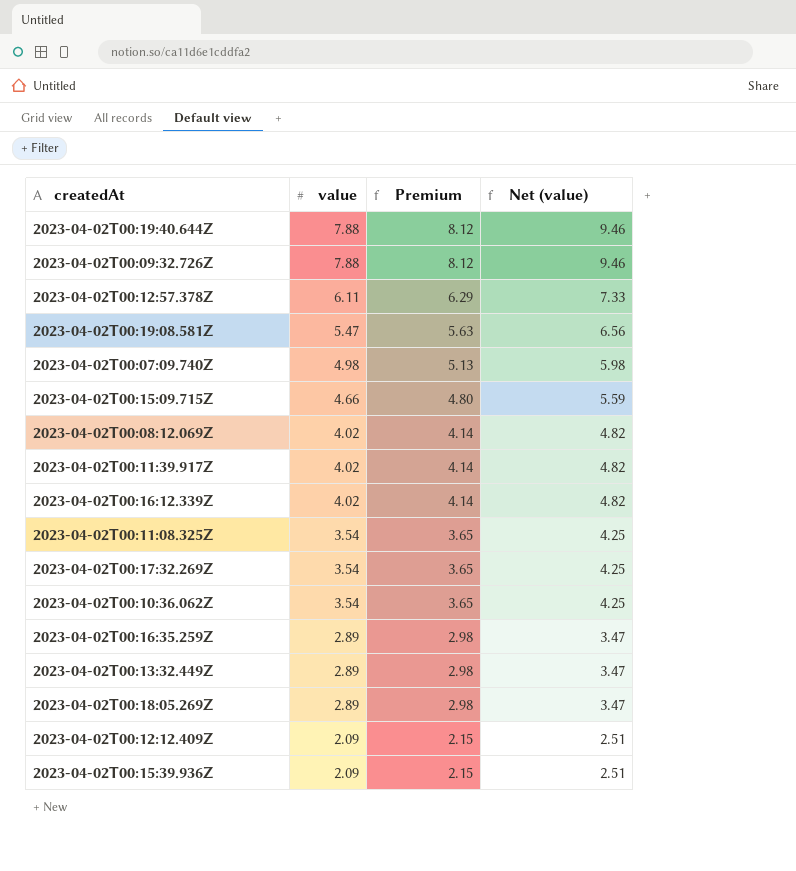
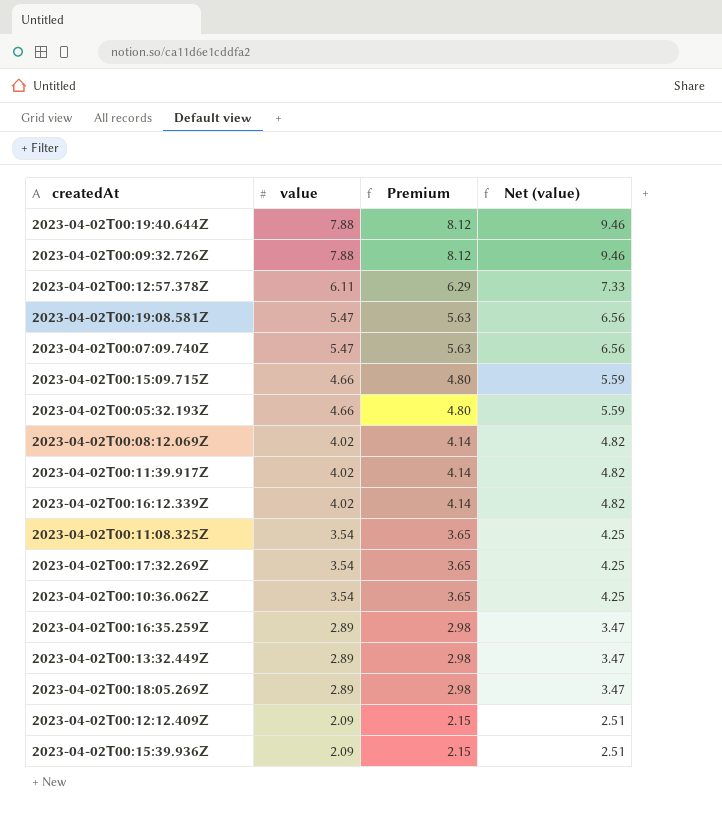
2023-04-02T00:07:09.740Z | value: 4.98 -> 5.47
2023-04-02T00:07:09.740Z | Premium: 5.13 -> 5.63
2023-04-02T00:07:09.740Z | Net (value): 5.98 -> 6.56
row 2023-04-02T00:05:32.193Z: none -> 4.66 | 4.80 | 5.59

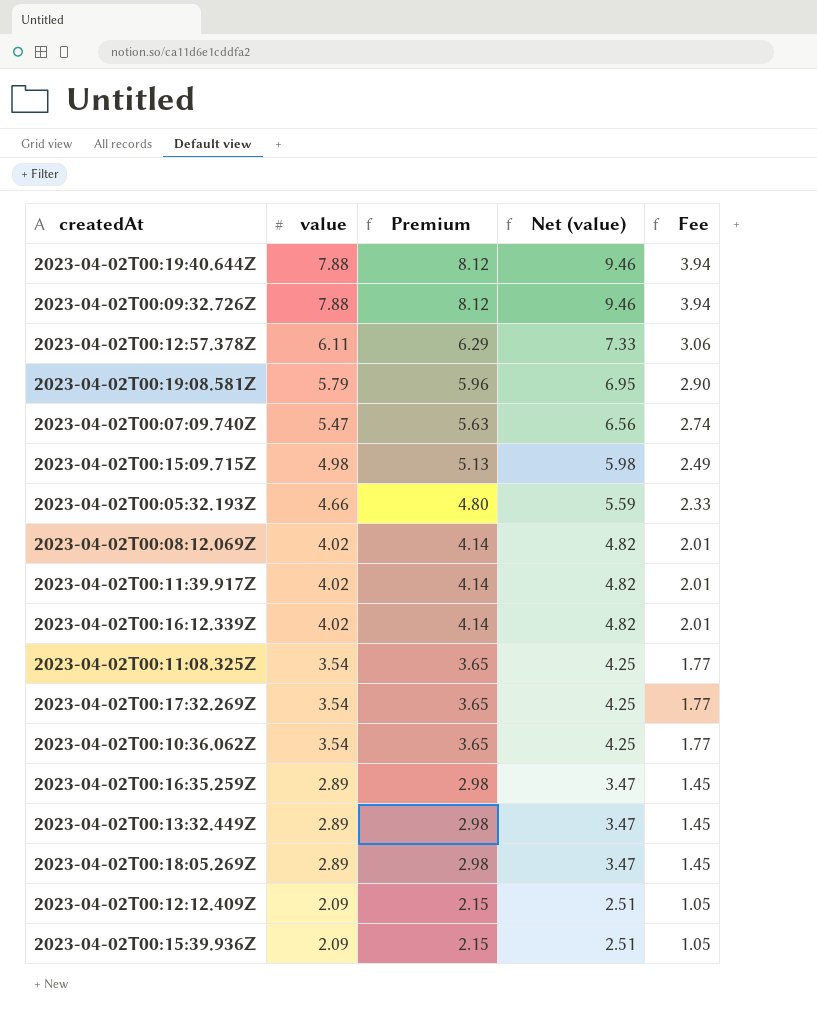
column Fee | formula: none -> [value] * 0.5
2023-04-02T00:19:08.581Z | value: 5.47 -> 5.79
2023-04-02T00:19:08.581Z | Premium: 5.63 -> 5.96
2023-04-02T00:19:08.581Z | Net (value): 6.56 -> 6.95
2023-04-02T00:15:09.715Z | value: 4.66 -> 4.98
2023-04-02T00:15:09.715Z | Premium: 4.80 -> 5.13
2023-04-02T00:15:09.715Z | Net (value): 5.59 -> 5.98

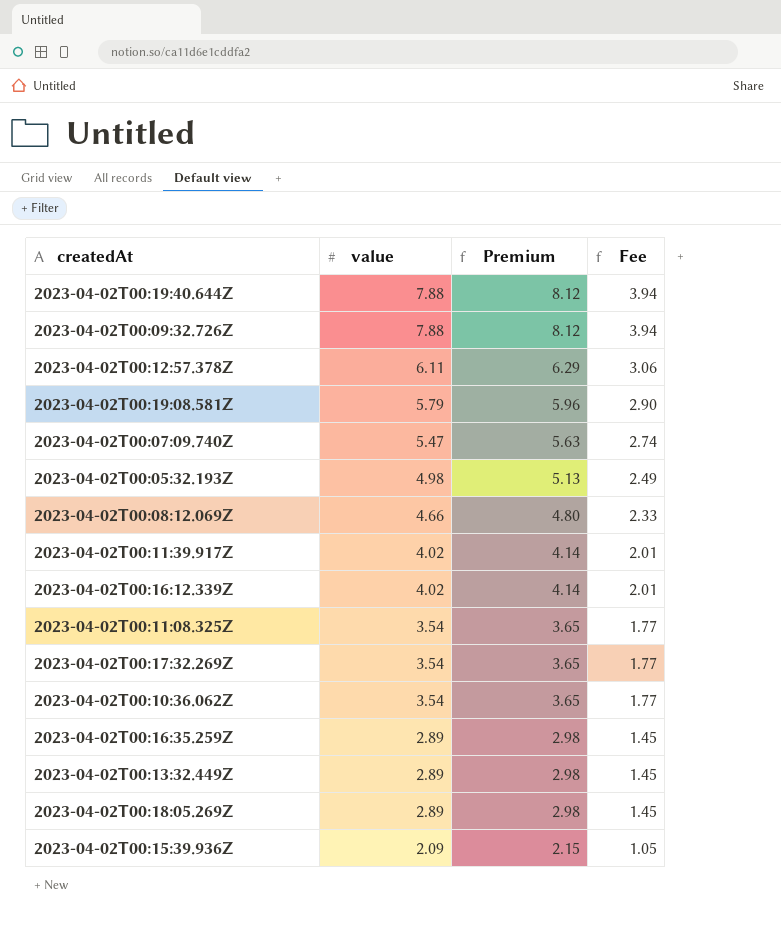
column Net (value) | formula: [value] * 1.2 -> none
row 2023-04-02T00:15:09.715Z: 4.98 | 5.13 | 5.98 | 2.49 -> none
row 2023-04-02T00:12:12.409Z: 2.09 | 2.15 | 2.51 | 1.05 -> none
2023-04-02T00:05:32.193Z | value: 4.66 -> 4.98
2023-04-02T00:05:32.193Z | Premium: 4.80 -> 5.13
2023-04-02T00:05:32.193Z | Fee: 2.33 -> 2.49
2023-04-02T00:08:12.069Z | value: 4.02 -> 4.66
2023-04-02T00:08:12.069Z | Premium: 4.14 -> 4.80
2023-04-02T00:08:12.069Z | Fee: 2.01 -> 2.33

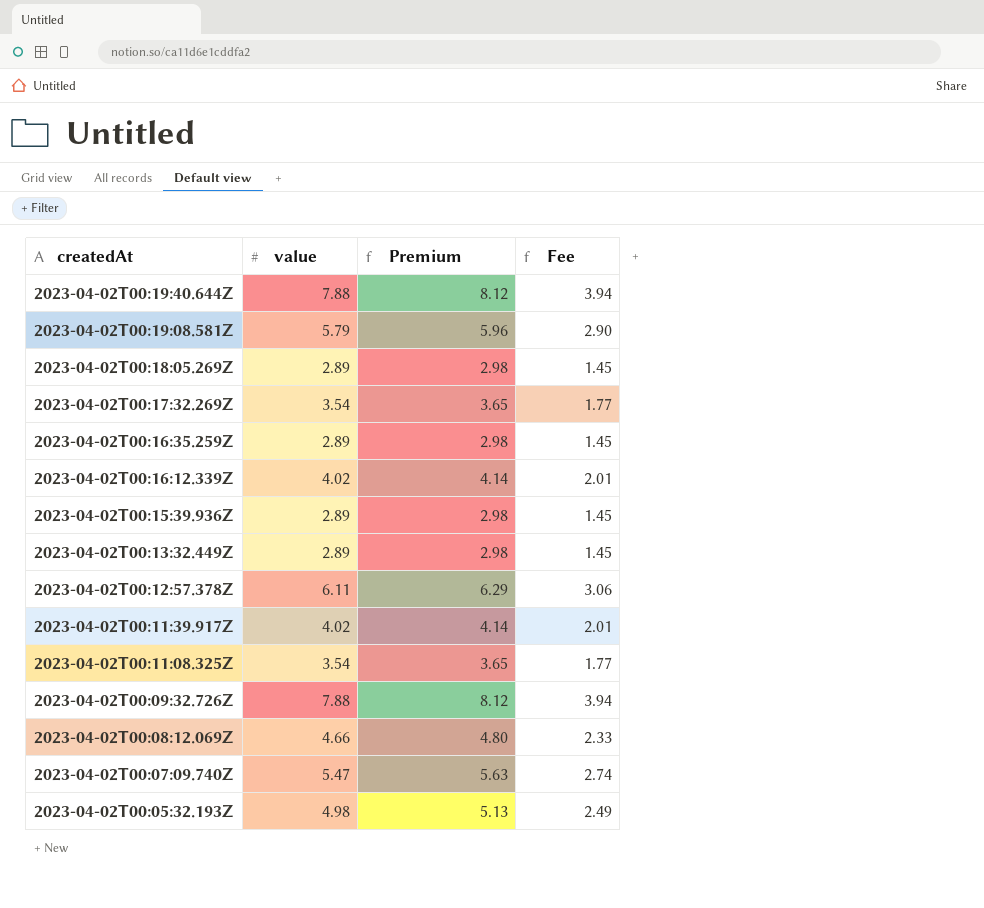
row order: value descending -> createdAt descending
row 2023-04-02T00:10:36.062Z: 3.54 | 3.65 | 1.77 -> none
2023-04-02T00:15:39.936Z | value: 2.09 -> 2.89
2023-04-02T00:15:39.936Z | Premium: 2.15 -> 2.98
2023-04-02T00:15:39.936Z | Fee: 1.05 -> 1.45

